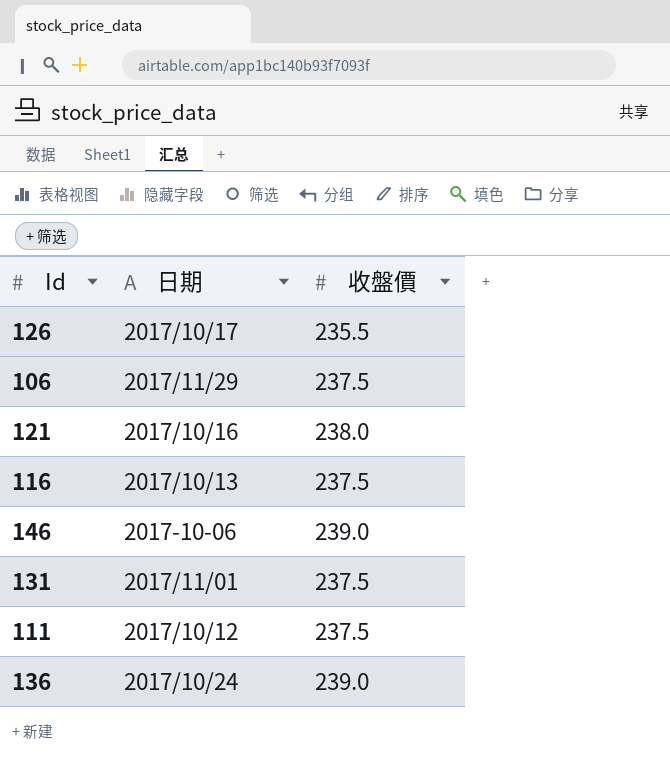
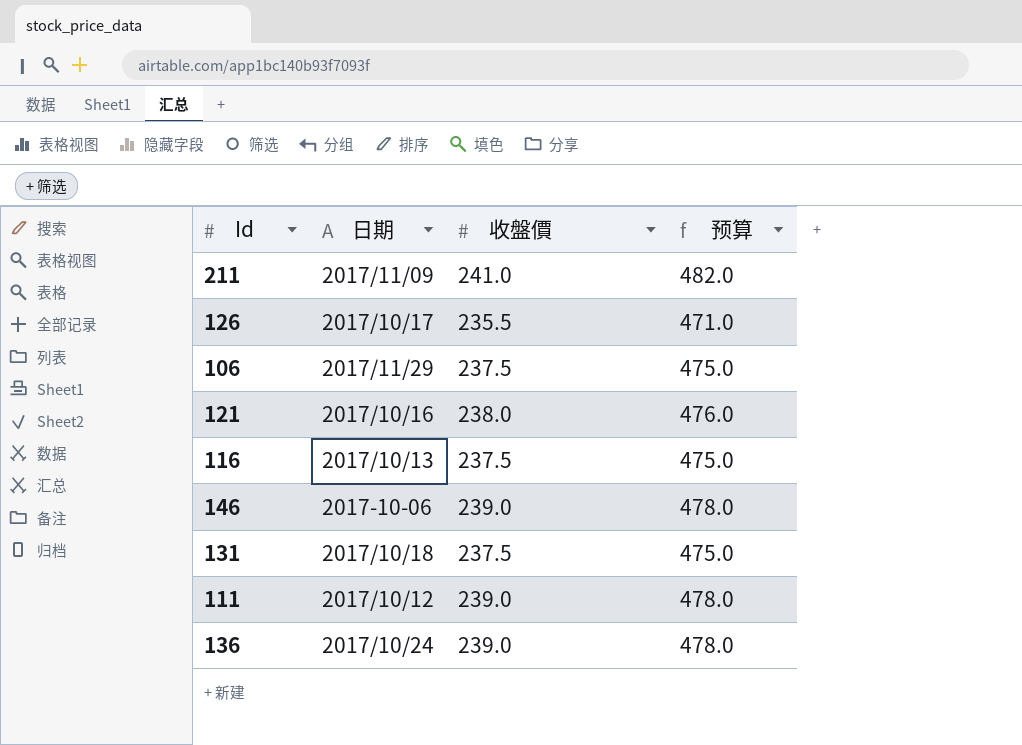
column 预算 | formula: none -> [收盤價] * 2
row 211: none -> 2017/11/09 | 241.0 | 482.0
131 | 日期: 2017/11/01 -> 2017/10/18
111 | 收盤價: 237.5 -> 239.0

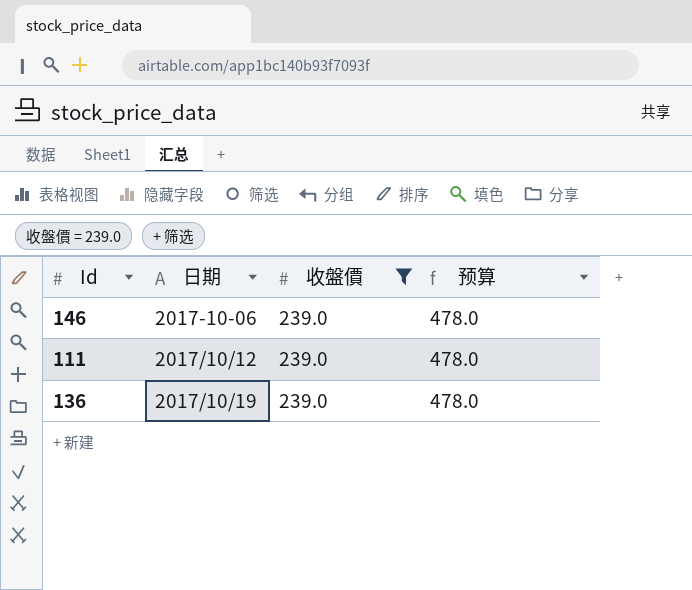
filter: none -> 收盤價 = 239.0
136 | 日期: 2017/10/24 -> 2017/10/19

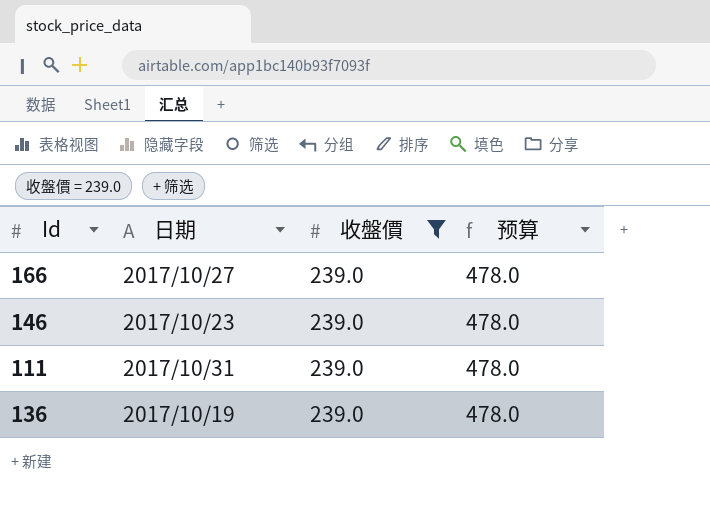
row 166: none -> 2017/10/27 | 239.0 | 478.0
146 | 日期: 2017-10-06 -> 2017/10/23
111 | 日期: 2017/10/12 -> 2017/10/31

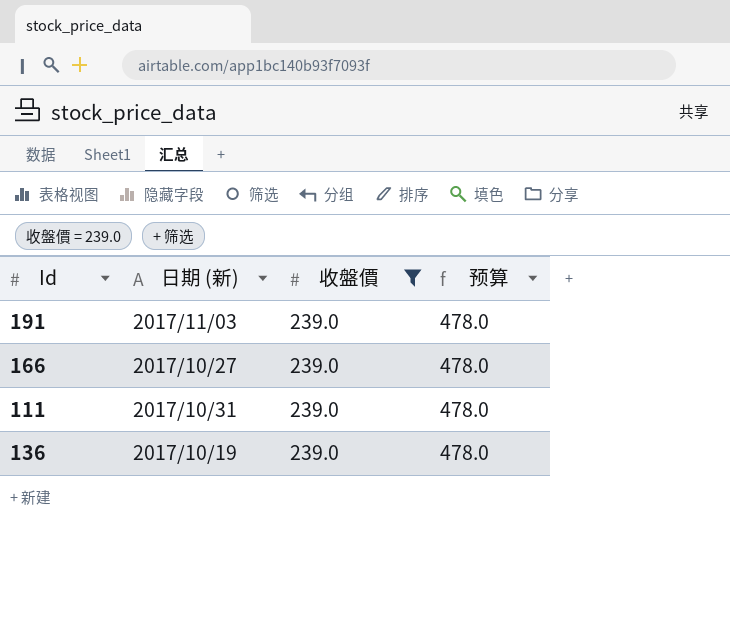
column name: 日期 -> 日期 (新)
row 146: 2017/10/23 | 239.0 | 478.0 -> none
row 191: none -> 2017/11/03 | 239.0 | 478.0

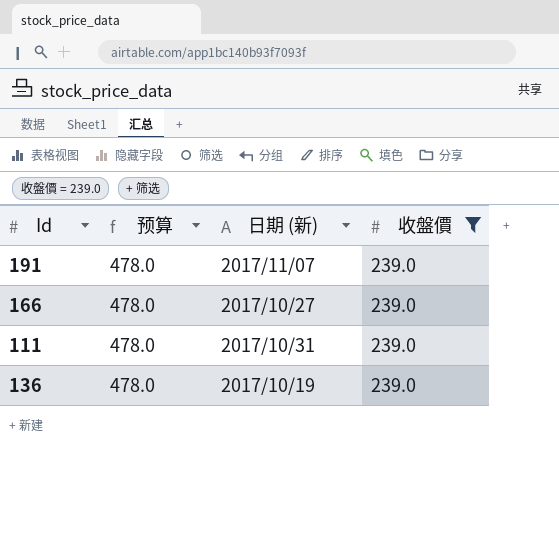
column 预算 | position: 4 -> 2
191 | 日期 (新): 2017/11/03 -> 2017/11/07

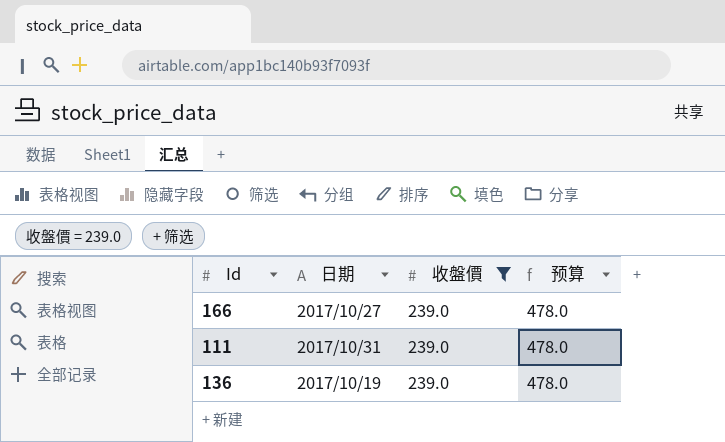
column name: 日期 (新) -> 日期
column 预算 | position: 2 -> 4
row 191: 478.0 | 2017/11/07 | 239.0 -> none

